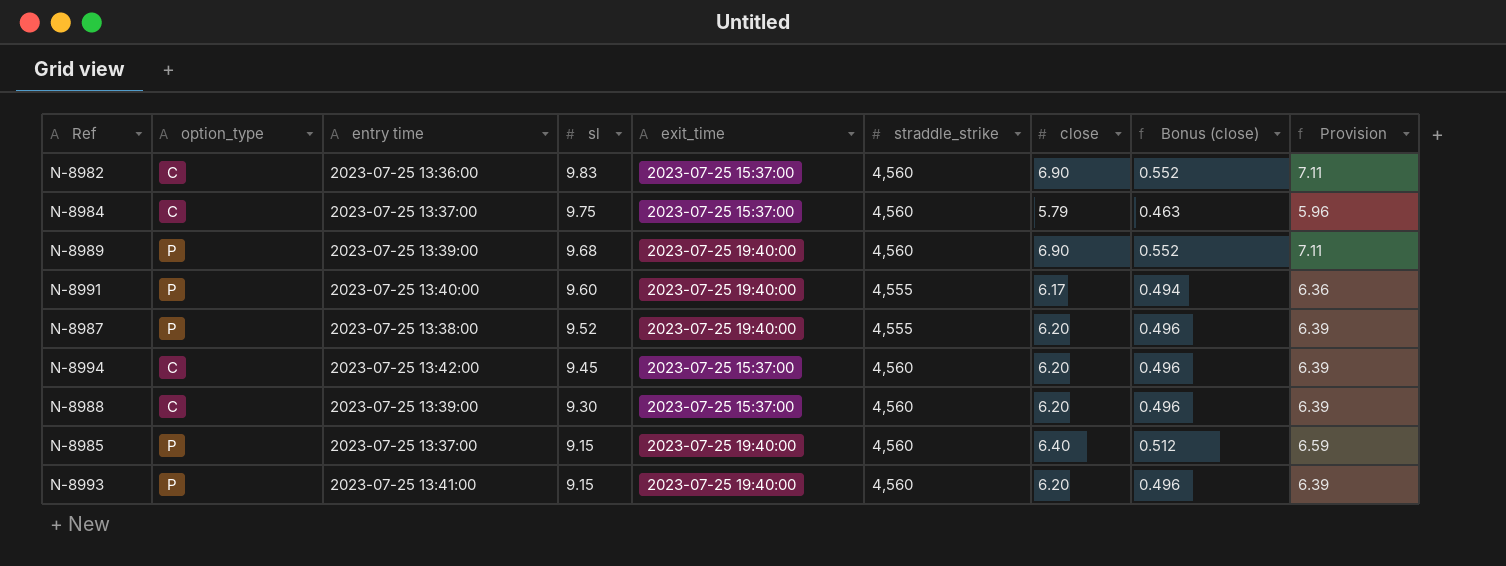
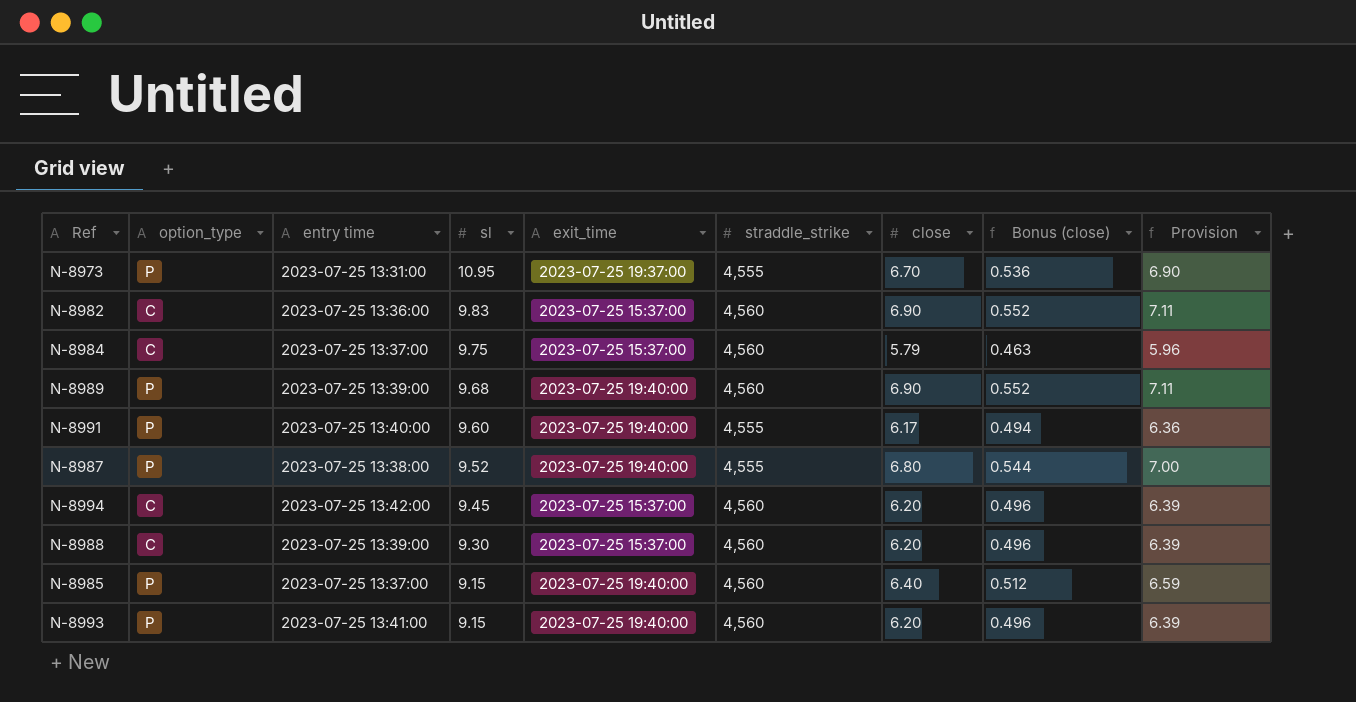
row N-8973: none -> P | 2023-07-25 13:31:00 | 10.95 | 2023-07-25 19:37:00 | 4,555 | 6.70 | 0.536 | 6.90
N-8987 | close: 6.20 -> 6.80
N-8987 | Bonus (close): 0.496 -> 0.544
N-8987 | Provision: 6.39 -> 7.00

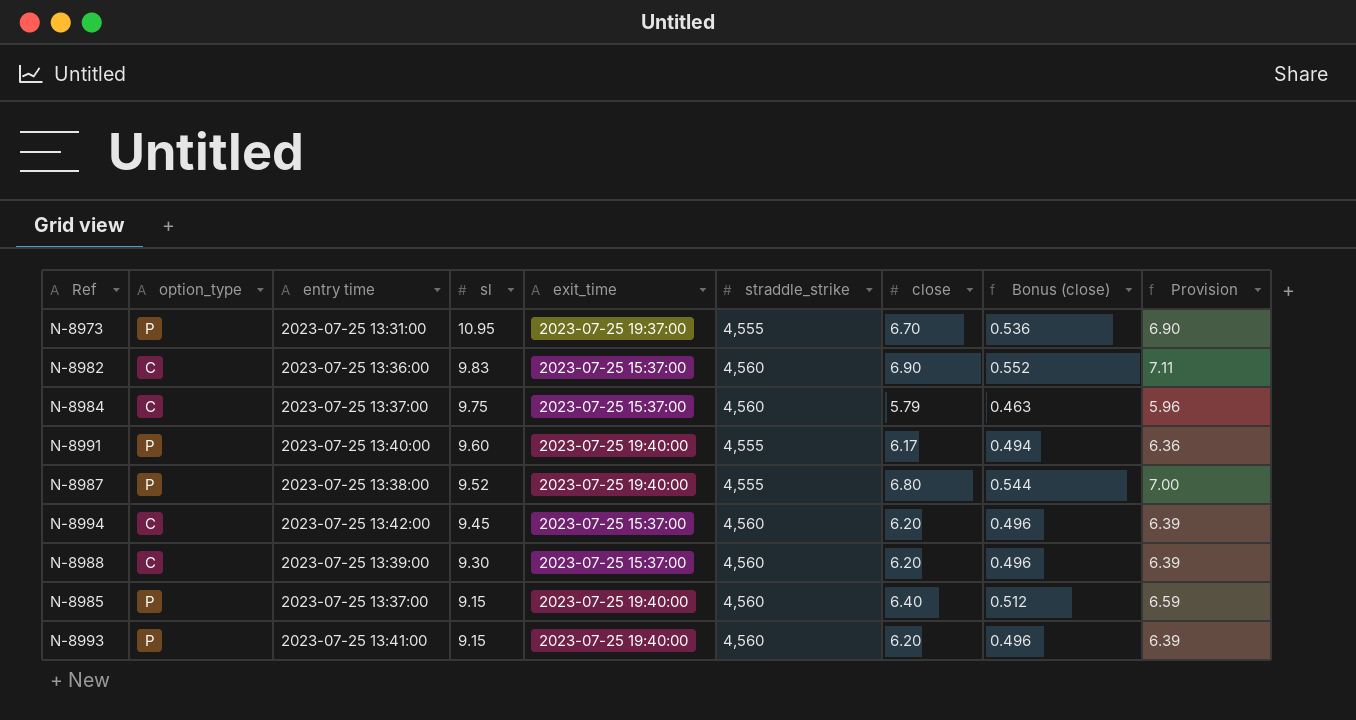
row N-8989: P | 2023-07-25 13:39:00 | 9.68 | 2023-07-25 19:40:00 | 4,560 | 6.90 | 0.552 | 7.11 -> none

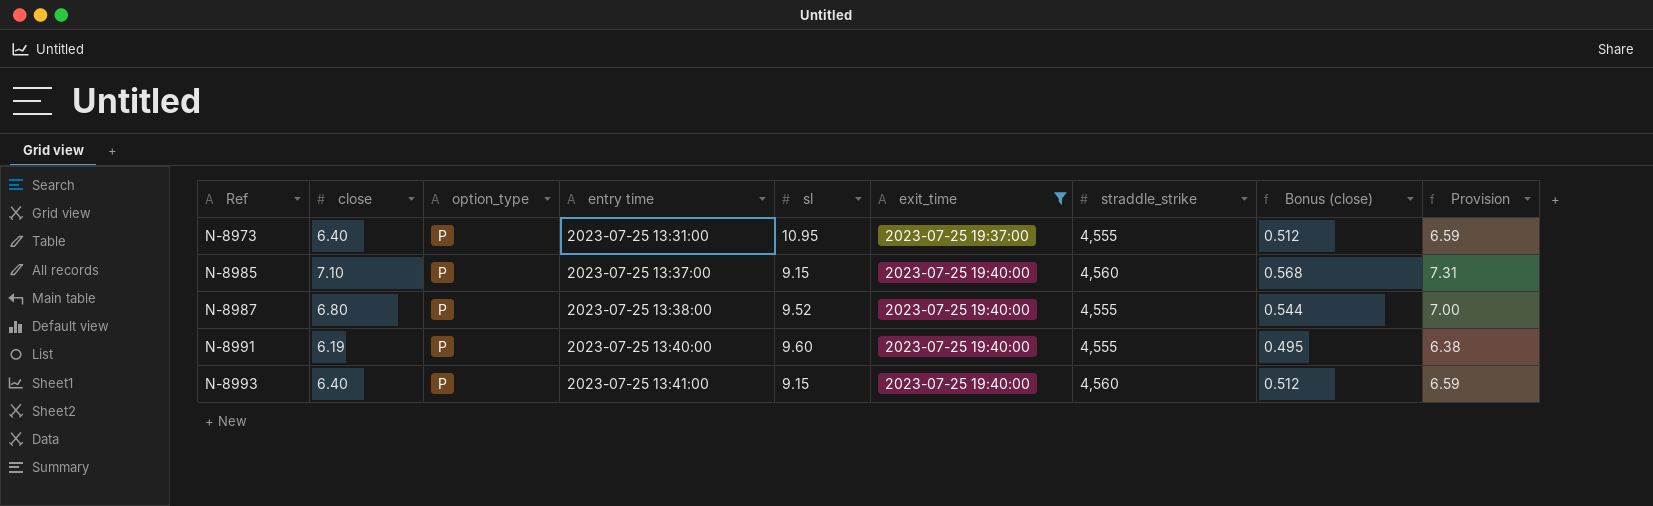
filter: none -> exit_time != 2023-07-25 15:37:00
row order: sl descending -> Ref ascending
column close | position: 7 -> 2
N-8973 | close: 6.70 -> 6.40
N-8973 | Bonus (close): 0.536 -> 0.512
N-8973 | Provision: 6.90 -> 6.59
N-8985 | close: 6.40 -> 7.10
N-8985 | Bonus (close): 0.512 -> 0.568
N-8985 | Provision: 6.59 -> 7.31
N-8991 | close: 6.17 -> 6.19
N-8991 | Bonus (close): 0.494 -> 0.495
N-8991 | Provision: 6.36 -> 6.38
N-8993 | close: 6.20 -> 6.40
N-8993 | Bonus (close): 0.496 -> 0.512
N-8993 | Provision: 6.39 -> 6.59

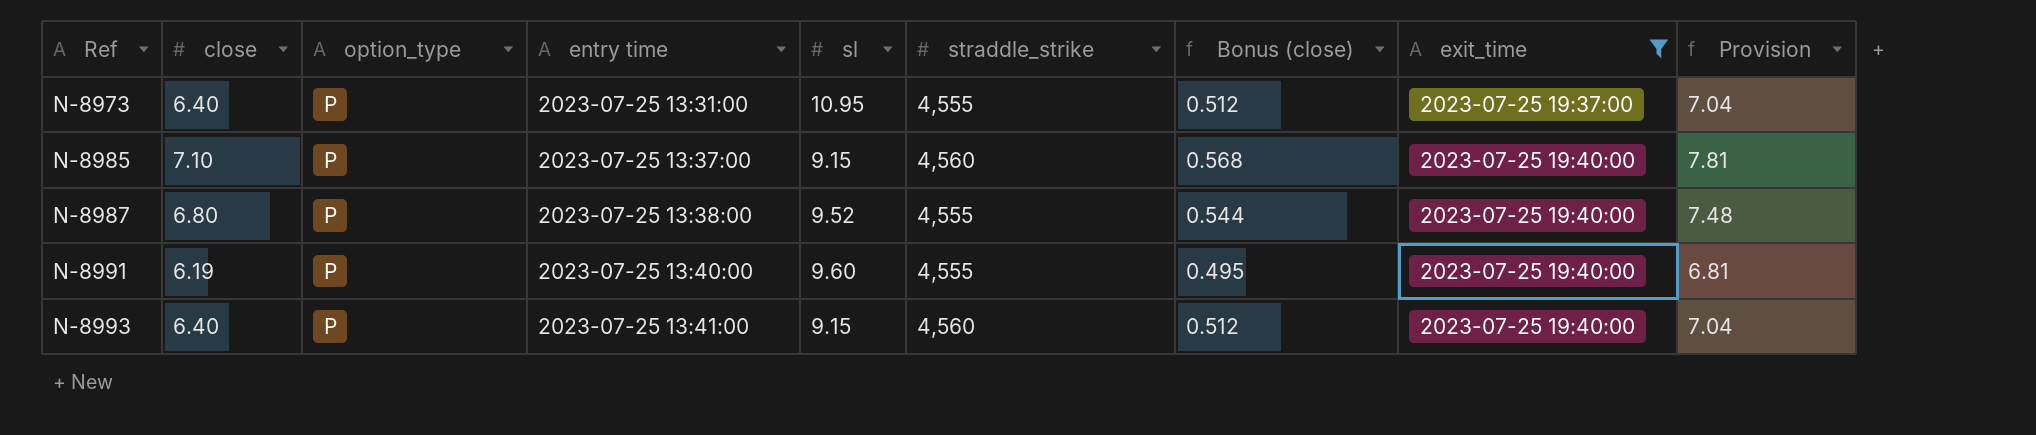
column exit_time | position: 6 -> 8
column Provision | formula: [close] * 1.03 -> [close] * 1.1

